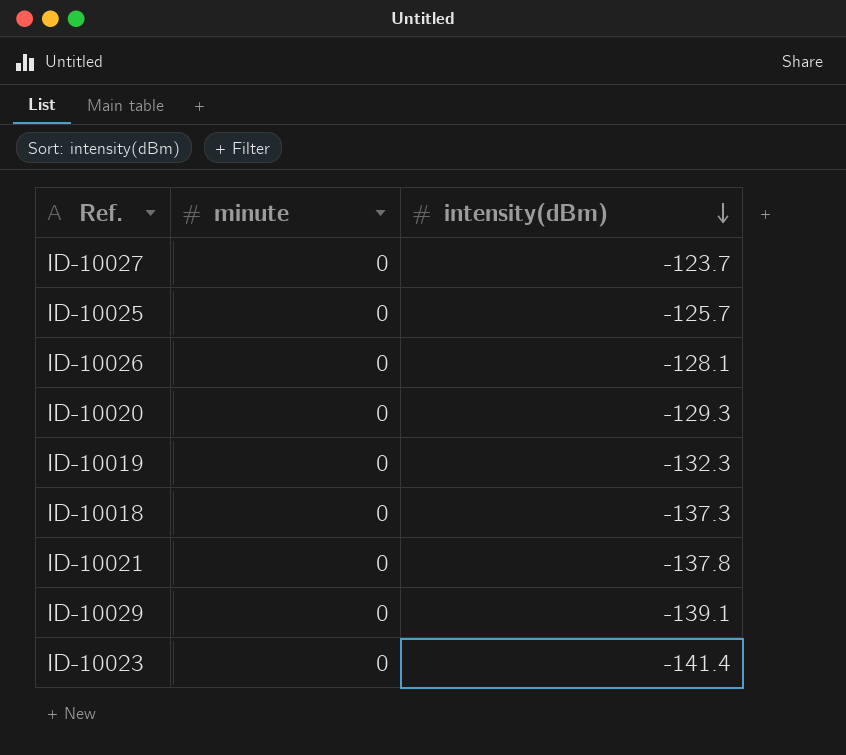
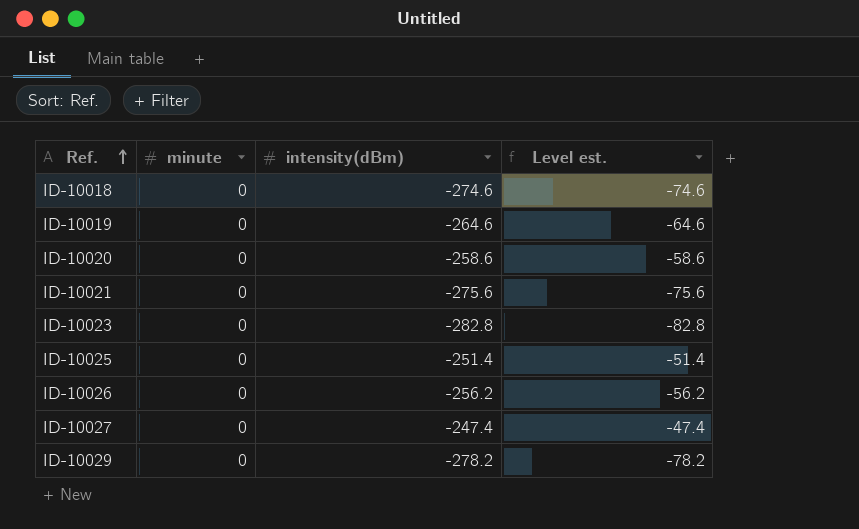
row order: intensity(dBm) descending -> Ref. ascending
column Level est. | formula: none -> [intensity(dBm)] + 200
ID-10018 | intensity(dBm): -137.3 -> -274.6
ID-10019 | intensity(dBm): -132.3 -> -264.6
ID-10020 | intensity(dBm): -129.3 -> -258.6
ID-10021 | intensity(dBm): -137.8 -> -275.6
ID-10023 | intensity(dBm): -141.4 -> -282.8
ID-10025 | intensity(dBm): -125.7 -> -251.4
ID-10026 | intensity(dBm): -128.1 -> -256.2
ID-10027 | intensity(dBm): -123.7 -> -247.4
ID-10029 | intensity(dBm): -139.1 -> -278.2

